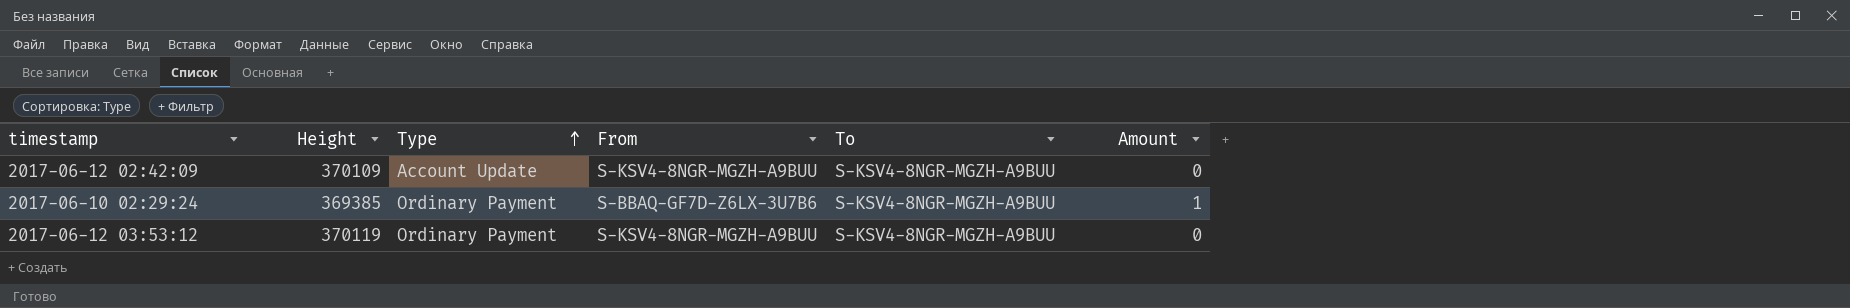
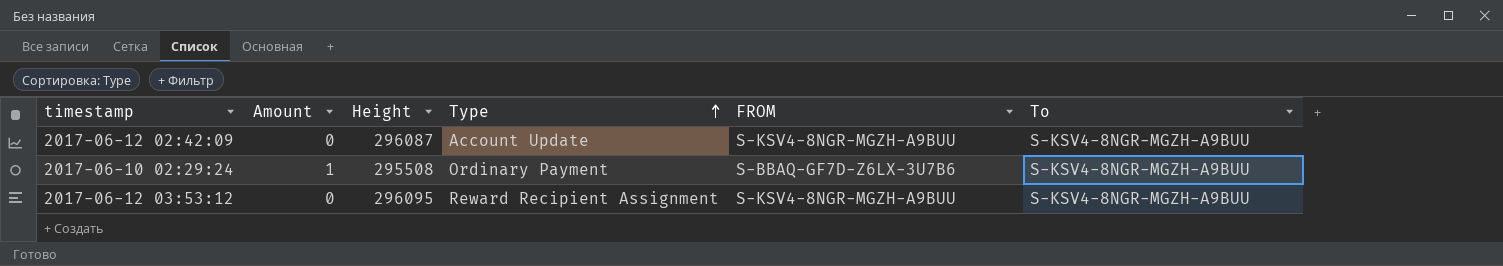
column Amount | position: 6 -> 2
column name: From -> FROM
2017-06-12 02:42:09 | Height: 370109 -> 296087
2017-06-10 02:29:24 | Height: 369385 -> 295508
2017-06-12 03:53:12 | Height: 370119 -> 296095
2017-06-12 03:53:12 | Type: Ordinary Payment -> Reward Recipient Assignment

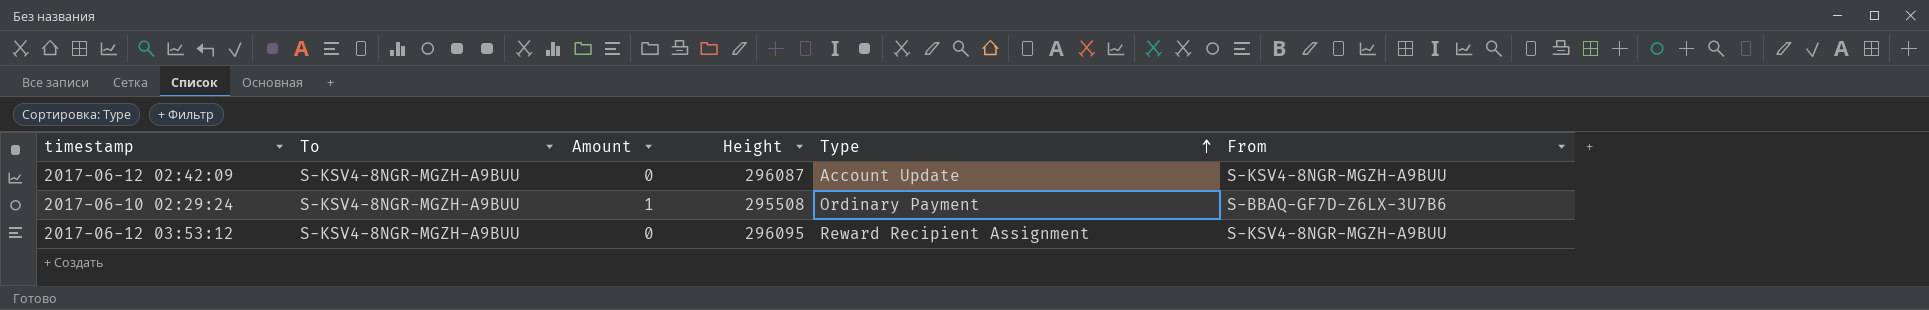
column To | position: 6 -> 2
column name: FROM -> From

